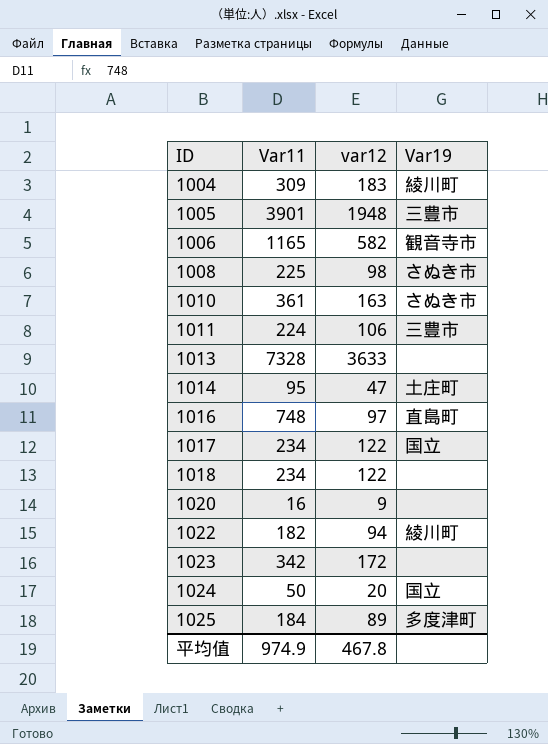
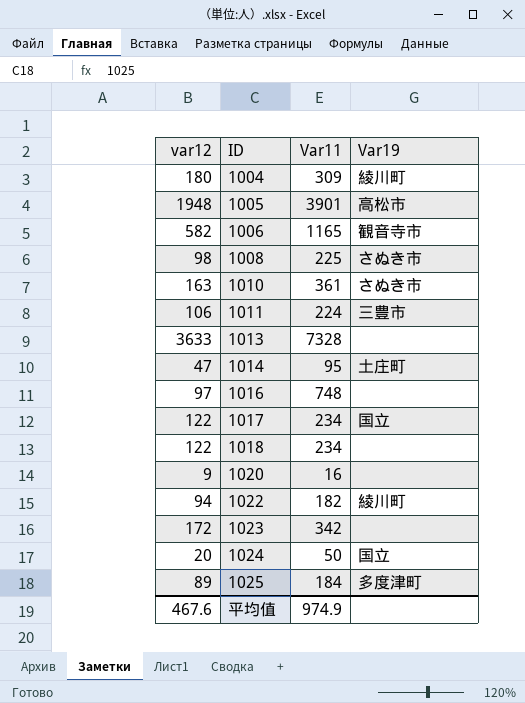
column var12 | position: 3 -> 1
1004 | var12: 183 -> 180
1005 | Var19: 三豊市 -> 高松市
1016 | Var19: 直島町 -> none
平均值 | var12: 467.8 -> 467.6

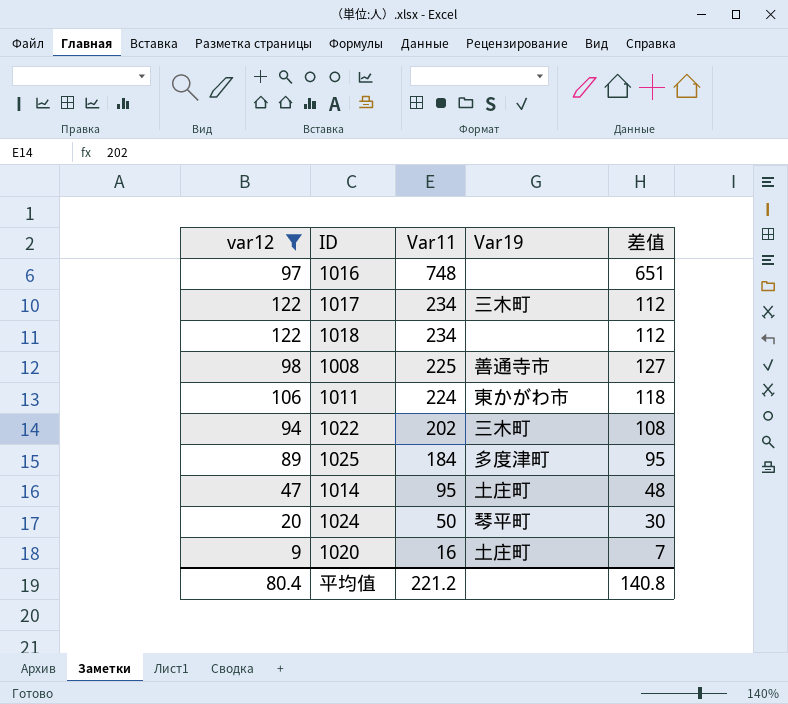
filter: none -> var12 <= 122
row order: ID ascending -> Var11 descending
column 差值 | formula: none -> [Var11] - [var12]
1017 | Var19: 国立 -> 三木町
1008 | Var19: さぬき市 -> 善通寺市
1011 | Var19: 三豊市 -> 東かがわ市
1022 | Var11: 182 -> 202
1022 | Var19: 綾川町 -> 三木町
1024 | Var19: 国立 -> 琴平町
1020 | Var19: none -> 土庄町
平均值 | var12: 467.6 -> 80.4
平均值 | Var11: 974.9 -> 221.2

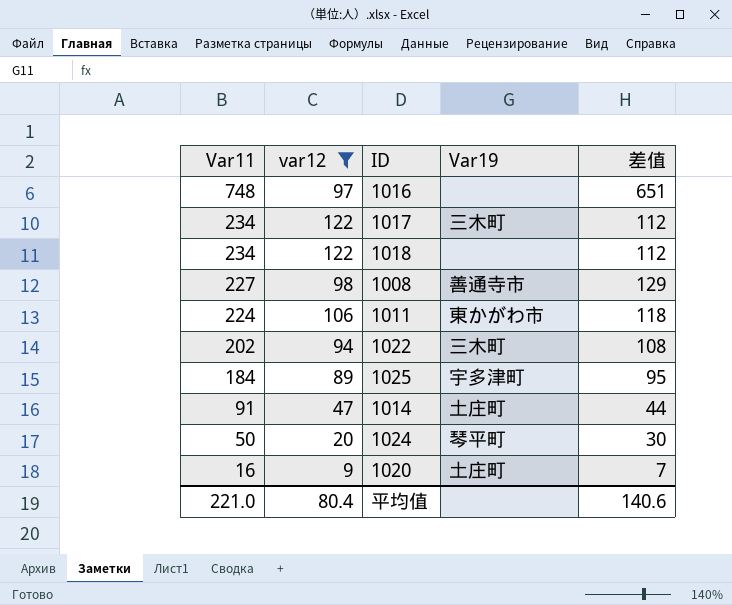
column Var11 | position: 3 -> 1
1008 | Var11: 225 -> 227
1008 | 差值: 127 -> 129
1025 | Var19: 多度津町 -> 宇多津町
1014 | Var11: 95 -> 91
1014 | 差值: 48 -> 44
平均值 | Var11: 221.2 -> 221.0
平均值 | 差值: 140.8 -> 140.6

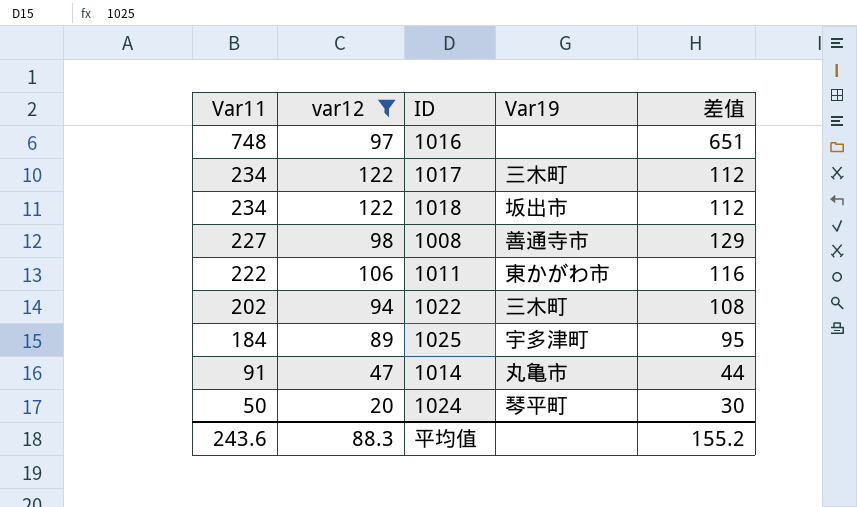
row 1020: 16 | 9 | 土庄町 | 7 -> none
1018 | Var19: none -> 坂出市
1011 | Var11: 224 -> 222
1011 | 差值: 118 -> 116
1014 | Var19: 土庄町 -> 丸亀市
平均值 | Var11: 221.0 -> 243.6
平均值 | var12: 80.4 -> 88.3
平均值 | 差值: 140.6 -> 155.2

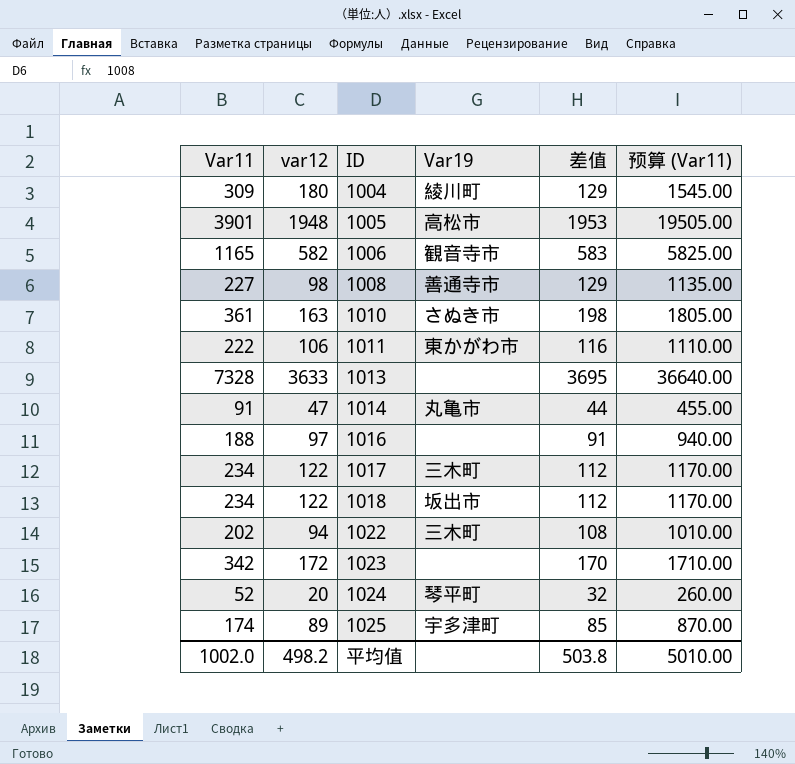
filter: var12 <= 122 -> none
row order: Var11 descending -> ID ascending
column 预算 (Var11) | formula: none -> [Var11] * 5
1016 | Var11: 748 -> 188
1016 | 差值: 651 -> 91
1024 | Var11: 50 -> 52
1024 | 差值: 30 -> 32
1025 | Var11: 184 -> 174
1025 | 差值: 95 -> 85
平均值 | Var11: 243.6 -> 1002.0
平均值 | var12: 88.3 -> 498.2
平均值 | 差值: 155.2 -> 503.8

